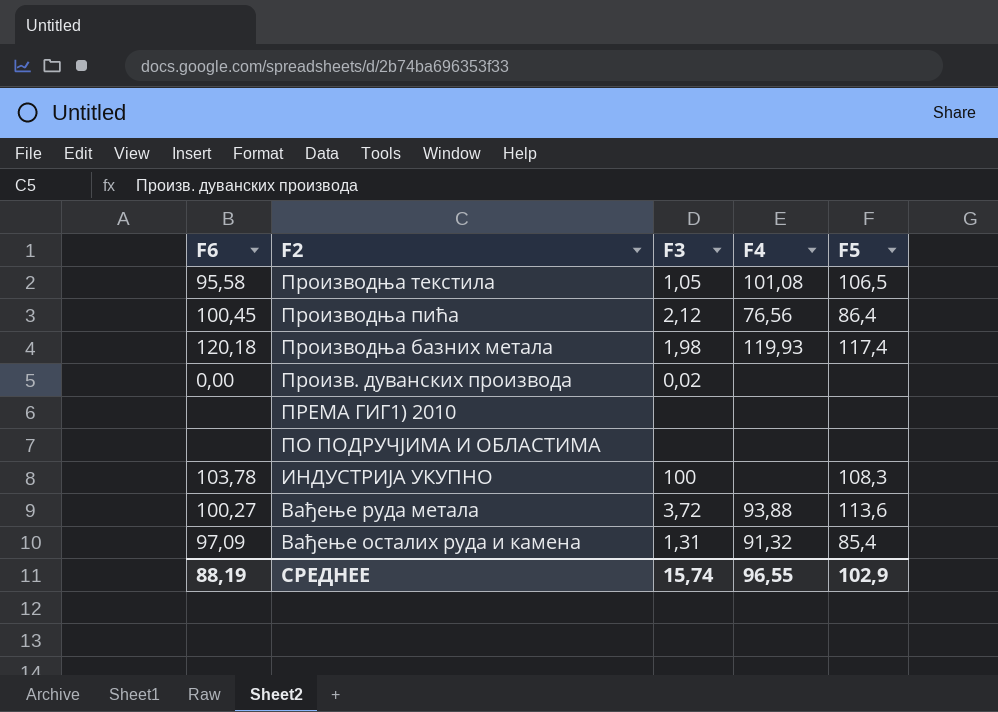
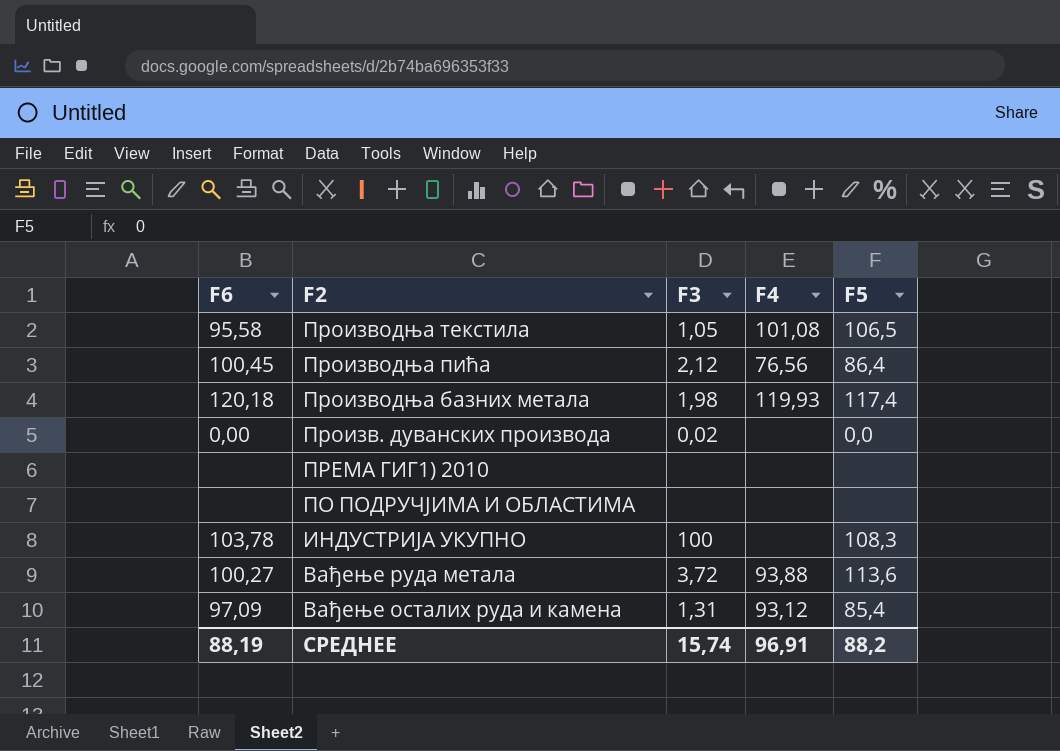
Произв. дуванских производа | F5: none -> 0,0
Вађење осталих руда и камена | F4: 91,32 -> 93,12
СРЕДНЕЕ | F4: 96,55 -> 96,91
СРЕДНЕЕ | F5: 102,9 -> 88,2

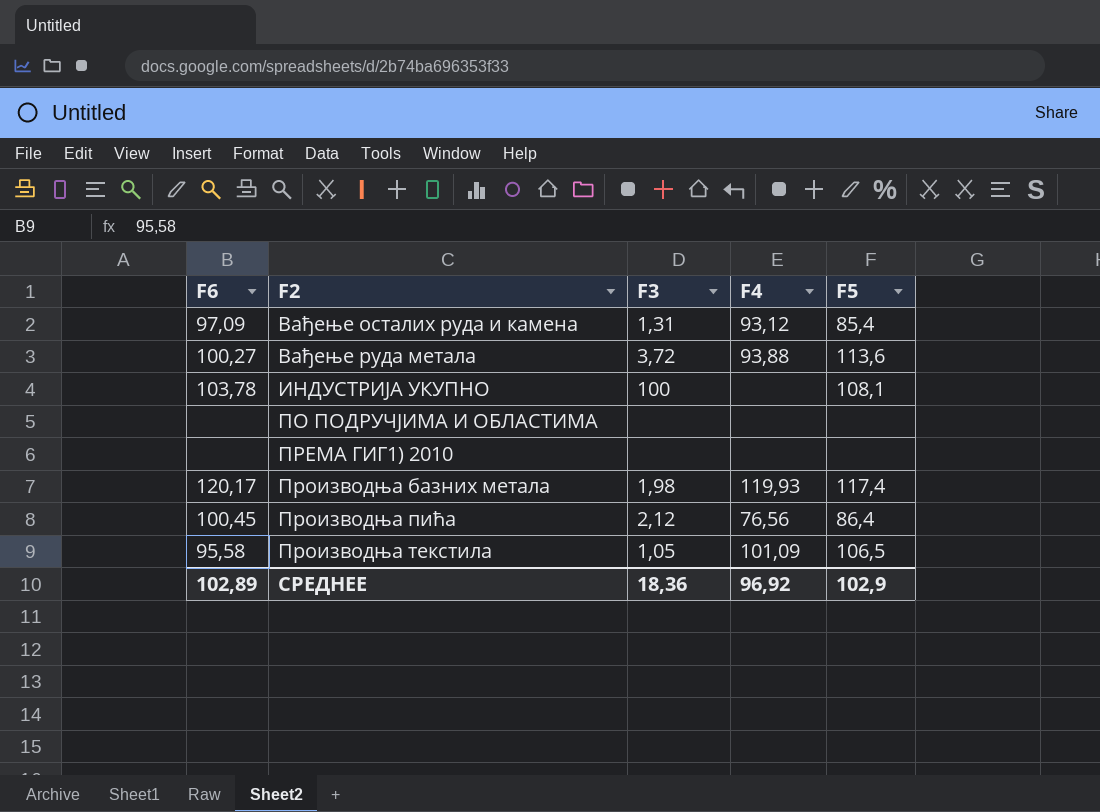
row order: F2 descending -> F2 ascending
row Произв. дуванских производа: 0,00 | 0,02 | none | 0,0 -> none
ИНДУСТРИЈА УКУПНО | F5: 108,3 -> 108,1
Производња базних метала | F6: 120,18 -> 120,17
Производња текстила | F4: 101,08 -> 101,09
СРЕДНЕЕ | F6: 88,19 -> 102,89
СРЕДНЕЕ | F3: 15,74 -> 18,36
СРЕДНЕЕ | F4: 96,91 -> 96,92
СРЕДНЕЕ | F5: 88,2 -> 102,9

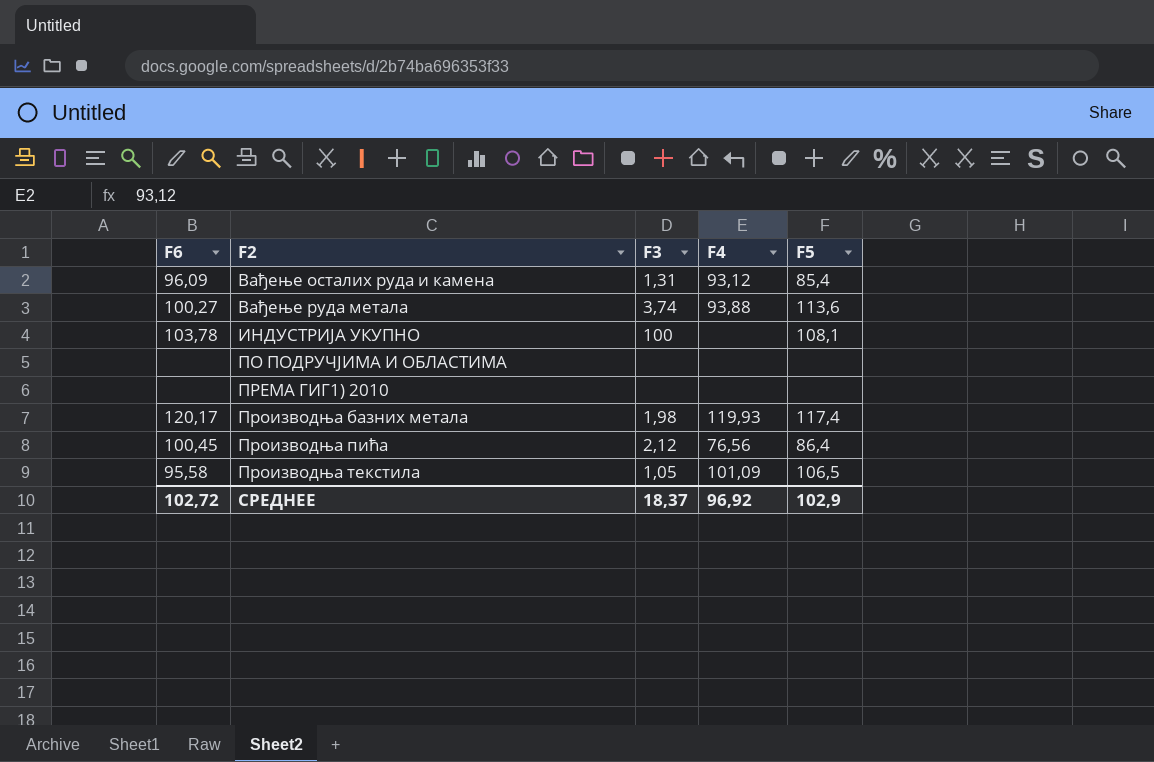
Вађење осталих руда и камена | F6: 97,09 -> 96,09
Вађење руда метала | F3: 3,72 -> 3,74
СРЕДНЕЕ | F6: 102,89 -> 102,72
СРЕДНЕЕ | F3: 18,36 -> 18,37

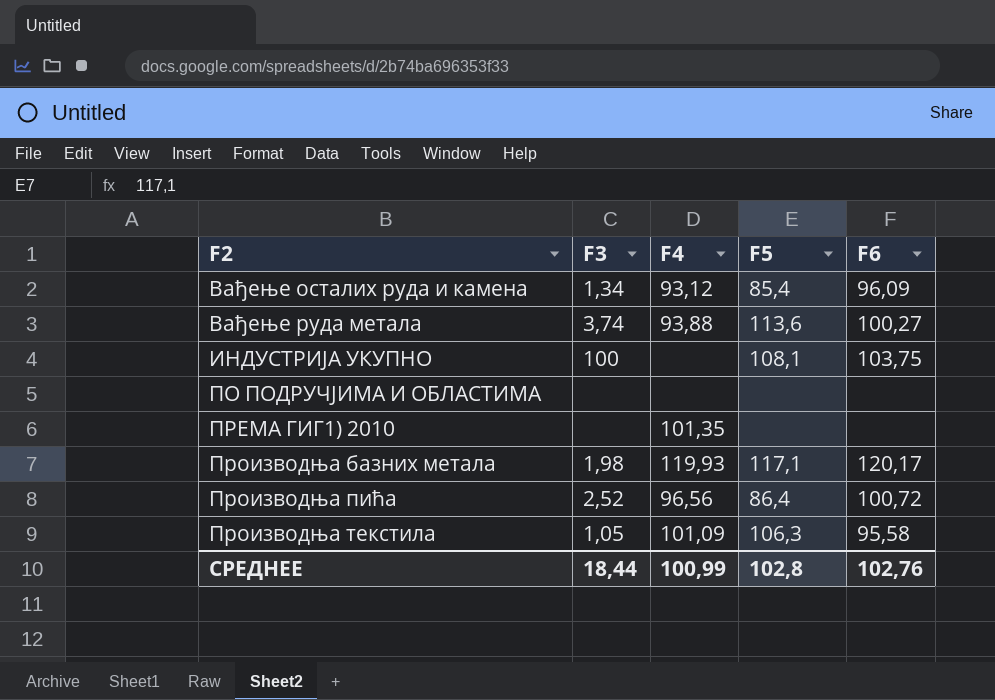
column F6 | position: 1 -> 5
Вађење осталих руда и камена | F3: 1,31 -> 1,34
ИНДУСТРИЈА УКУПНО | F6: 103,78 -> 103,75
ПРЕМА ГИГ1) 2010 | F4: none -> 101,35
Производња базних метала | F5: 117,4 -> 117,1
Производња пића | F3: 2,12 -> 2,52
Производња пића | F4: 76,56 -> 96,56
Производња пића | F6: 100,45 -> 100,72
Производња текстила | F5: 106,5 -> 106,3
СРЕДНЕЕ | F3: 18,37 -> 18,44
СРЕДНЕЕ | F4: 96,92 -> 100,99
СРЕДНЕЕ | F5: 102,9 -> 102,8
СРЕДНЕЕ | F6: 102,72 -> 102,76

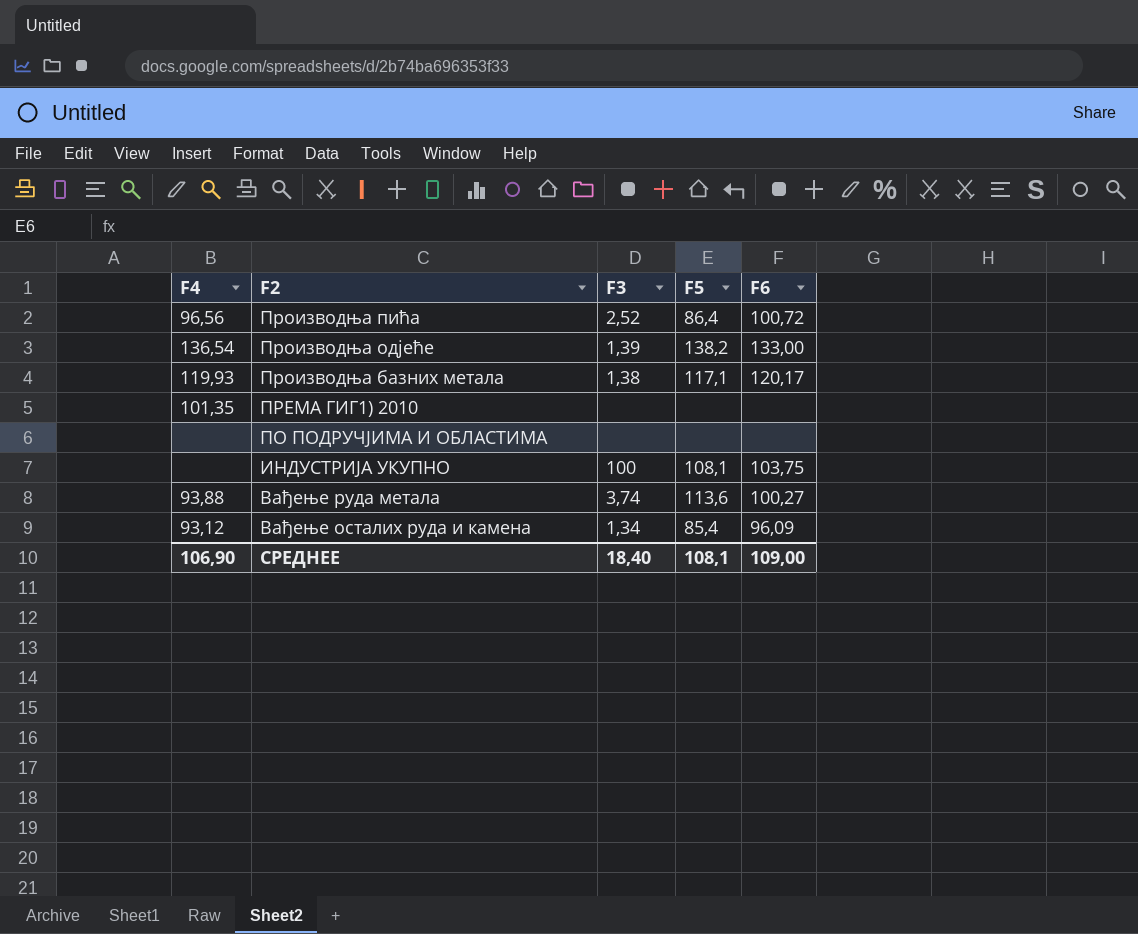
row order: F2 ascending -> F2 descending
column F4 | position: 3 -> 1
row Производња текстила: 1,05 | 101,09 | 106,3 | 95,58 -> none
row Производња одјеће: none -> 136,54 | 1,39 | 138,2 | 133,00
Производња базних метала | F3: 1,98 -> 1,38
СРЕДНЕЕ | F4: 100,99 -> 106,90
СРЕДНЕЕ | F3: 18,44 -> 18,40
СРЕДНЕЕ | F5: 102,8 -> 108,1
СРЕДНЕЕ | F6: 102,76 -> 109,00

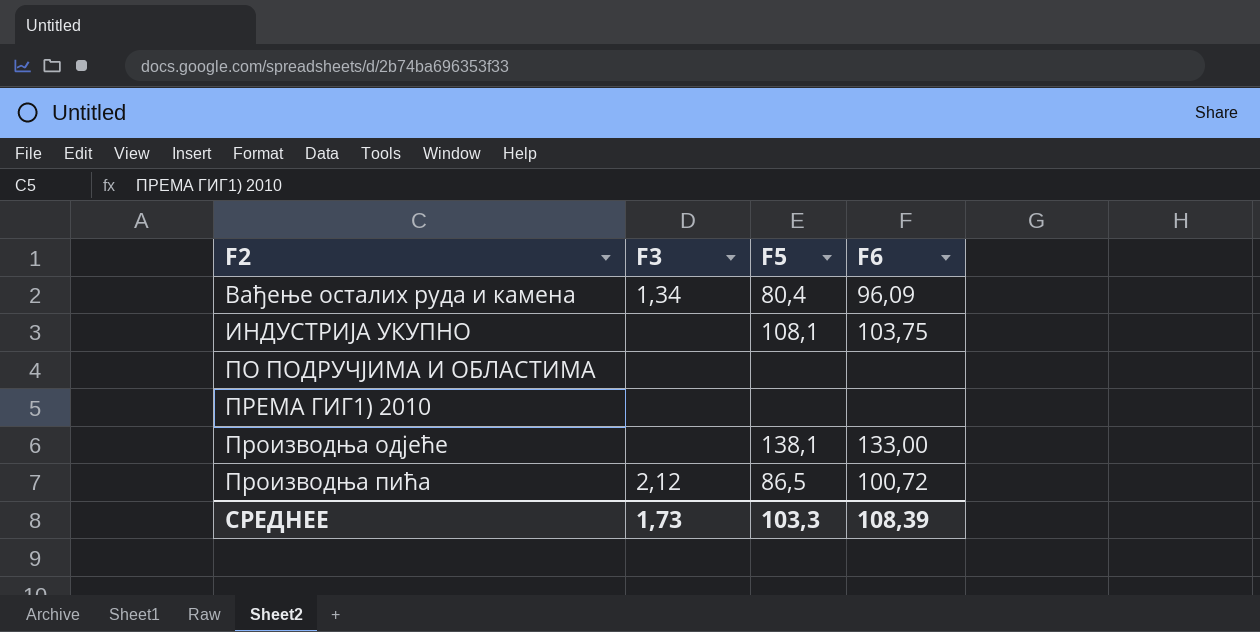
row order: F2 descending -> F2 ascending
column F4 | position: 1 -> none
row Производња базних метала: 119,93 | 1,38 | 117,1 | 120,17 -> none
row Вађење руда метала: 93,88 | 3,74 | 113,6 | 100,27 -> none
Вађење осталих руда и камена | F5: 85,4 -> 80,4
ИНДУСТРИЈА УКУПНО | F3: 100 -> none
Производња одјеће | F3: 1,39 -> none
Производња одјеће | F5: 138,2 -> 138,1
Производња пића | F3: 2,52 -> 2,12
Производња пића | F5: 86,4 -> 86,5
СРЕДНЕЕ | F3: 18,40 -> 1,73
СРЕДНЕЕ | F5: 108,1 -> 103,3
СРЕДНЕЕ | F6: 109,00 -> 108,39

